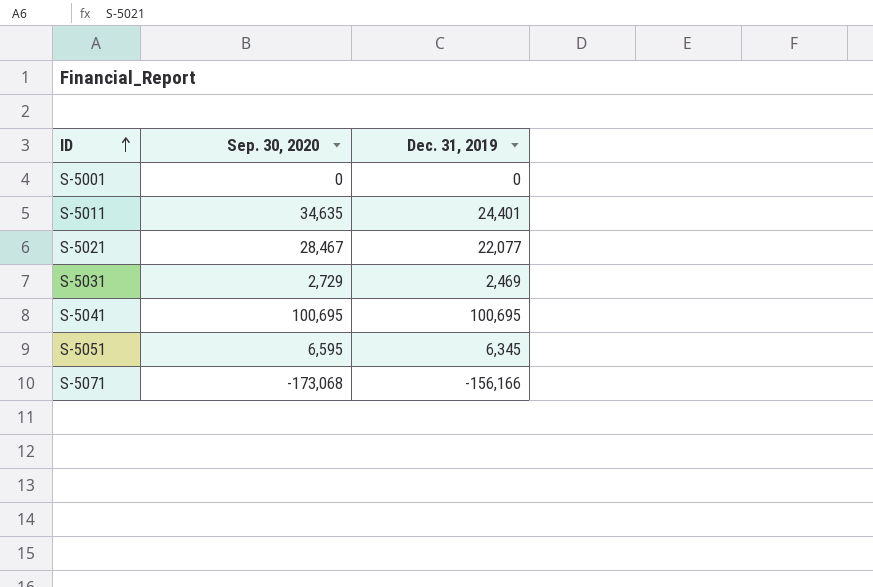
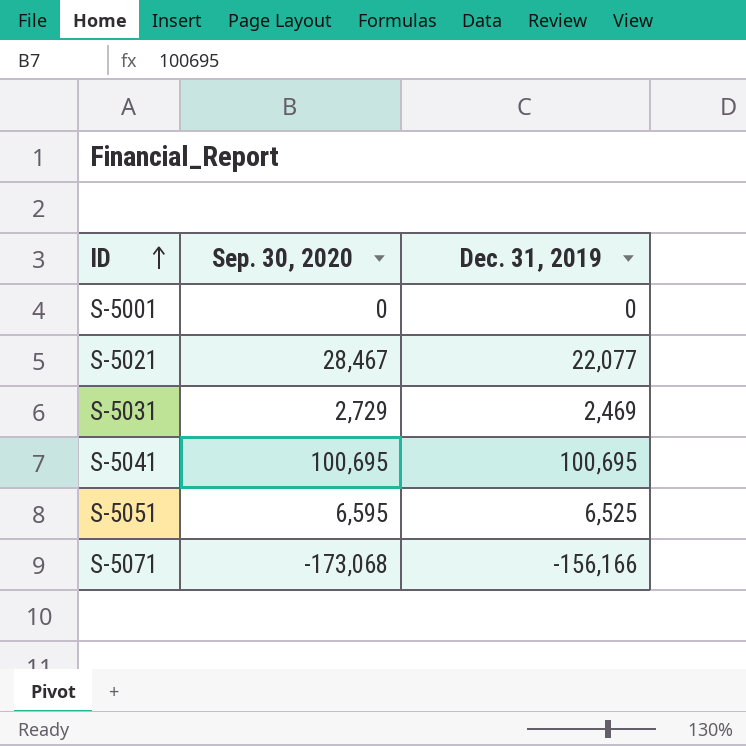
row S-5011: 34,635 | 24,401 -> none
S-5051 | Dec. 31, 2019: 6,345 -> 6,525

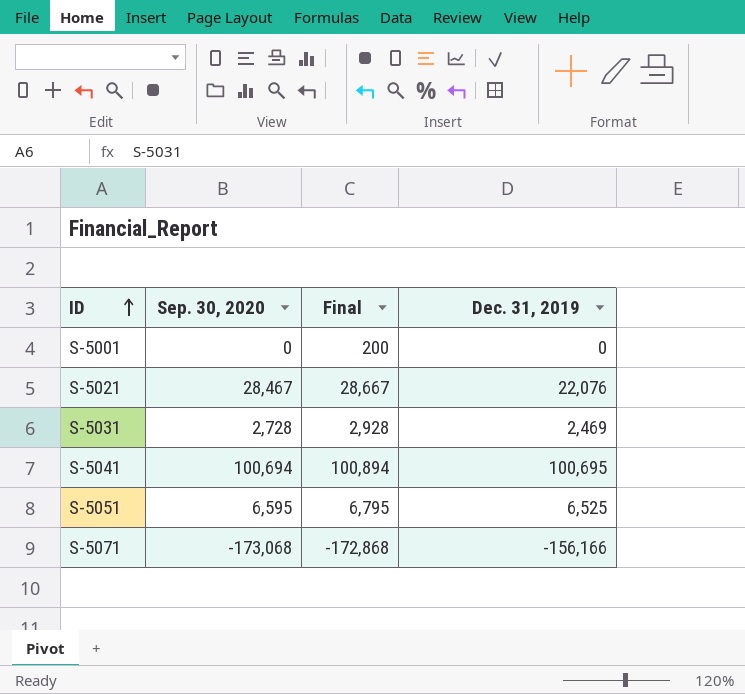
column Final | formula: none -> [Sep. 30, 2020] + 200
S-5021 | Dec. 31, 2019: 22,077 -> 22,076
S-5031 | Sep. 30, 2020: 2,729 -> 2,728
S-5041 | Sep. 30, 2020: 100,695 -> 100,694

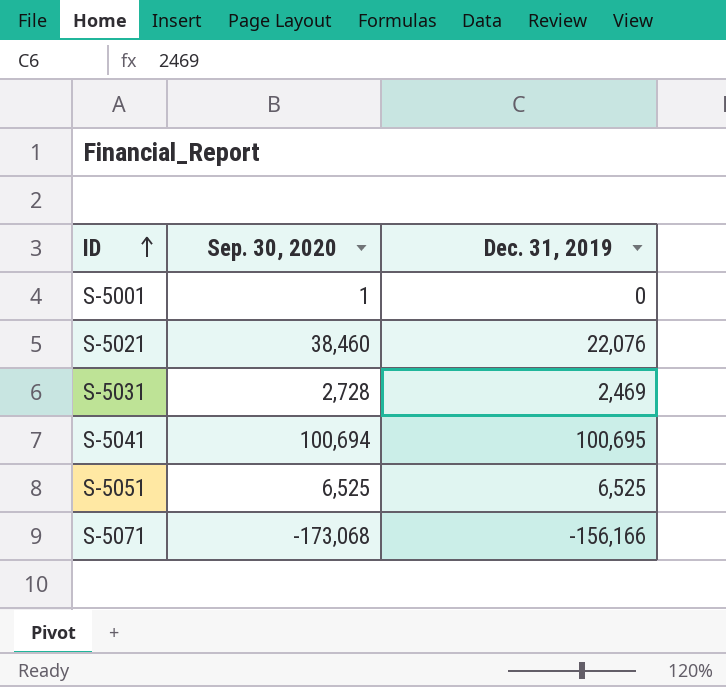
column Final | formula: [Sep. 30, 2020] + 200 -> none
S-5001 | Sep. 30, 2020: 0 -> 1
S-5021 | Sep. 30, 2020: 28,467 -> 38,460
S-5051 | Sep. 30, 2020: 6,595 -> 6,525

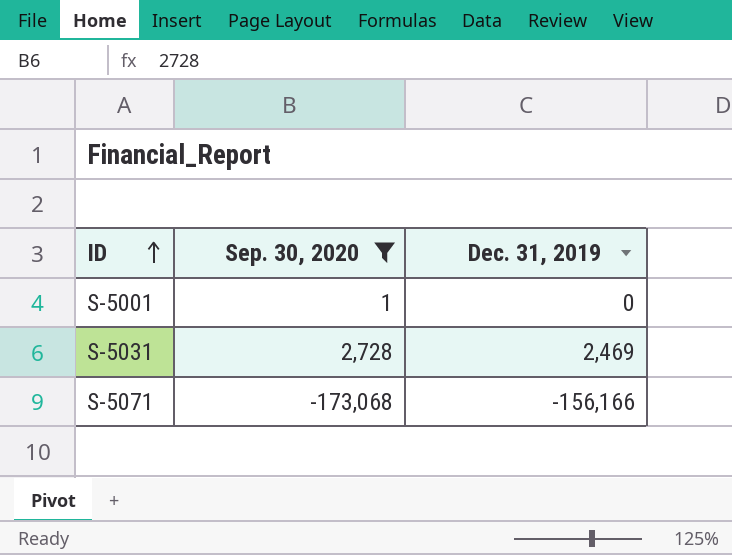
filter: none -> Sep. 30, 2020 <= 2,728

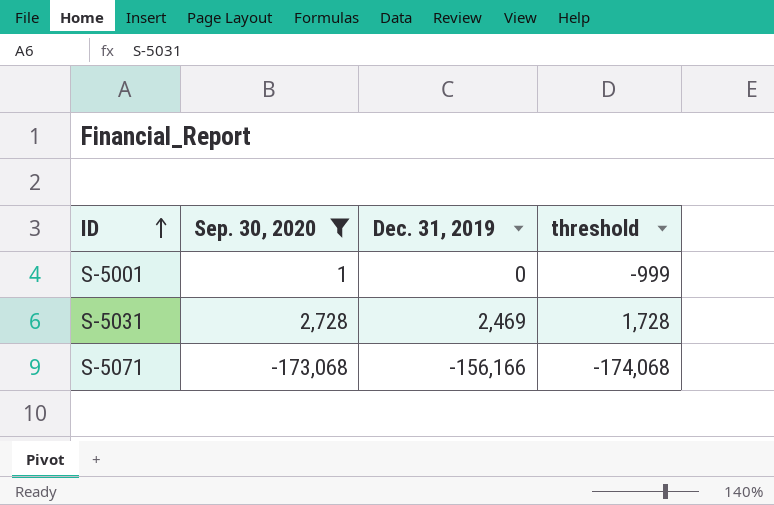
column threshold | formula: none -> [Sep. 30, 2020] - 1000

